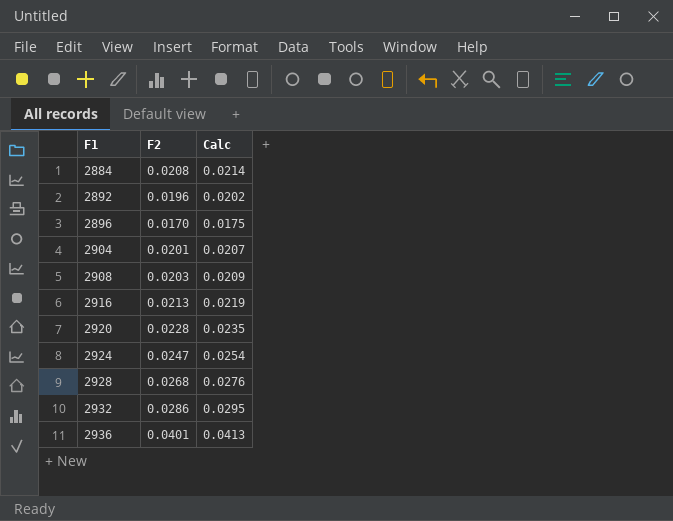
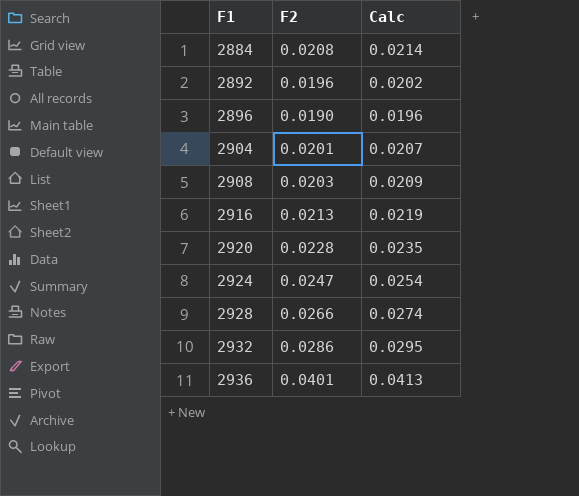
2896 | F2: 0.0170 -> 0.0190
2896 | Calc: 0.0175 -> 0.0196
2928 | F2: 0.0268 -> 0.0266
2928 | Calc: 0.0276 -> 0.0274

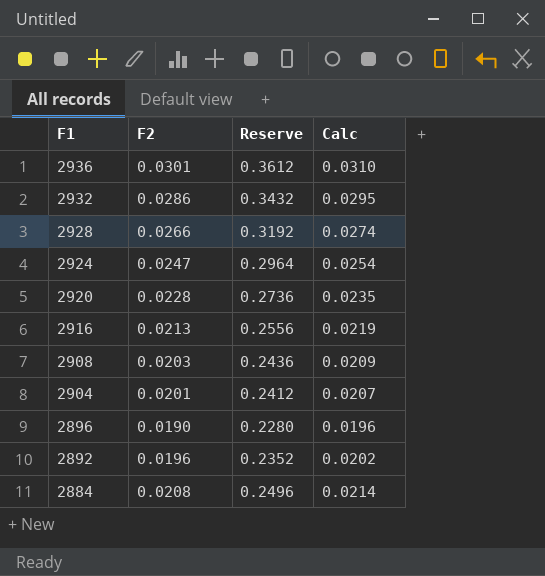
row order: F1 ascending -> F1 descending
column Reserve | formula: none -> [F2] * 12
2936 | F2: 0.0401 -> 0.0301
2936 | Calc: 0.0413 -> 0.0310

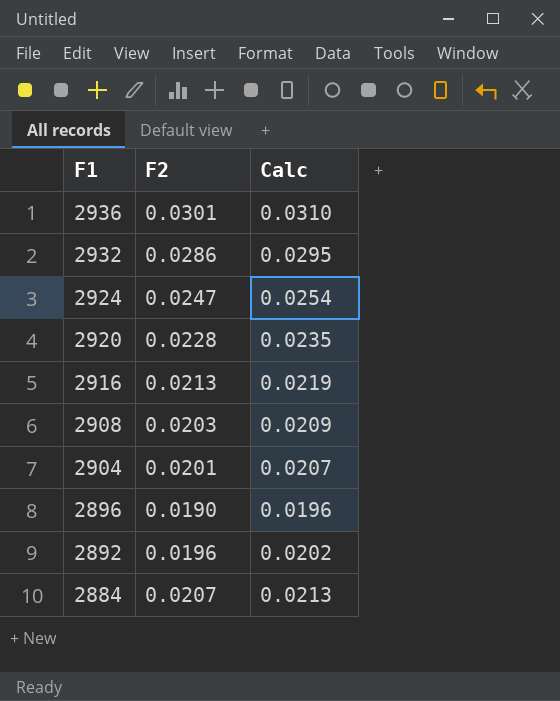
column Reserve | formula: [F2] * 12 -> none
row 2928: 0.0266 | 0.3192 | 0.0274 -> none
2884 | F2: 0.0208 -> 0.0207
2884 | Calc: 0.0214 -> 0.0213

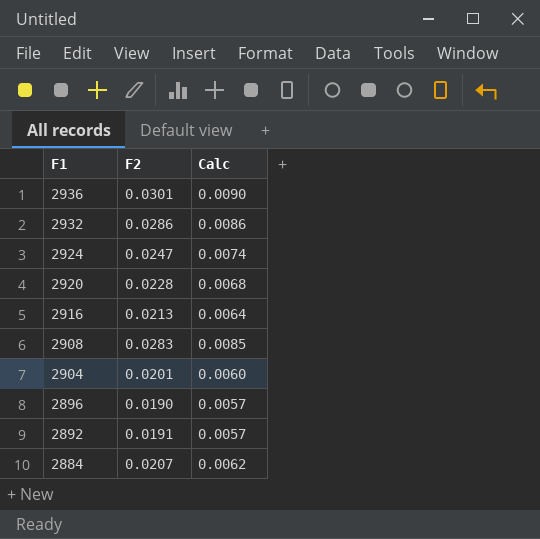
column Calc | formula: [F2] * 1.03 -> [F2] * 0.3
2908 | F2: 0.0203 -> 0.0283
2892 | F2: 0.0196 -> 0.0191

